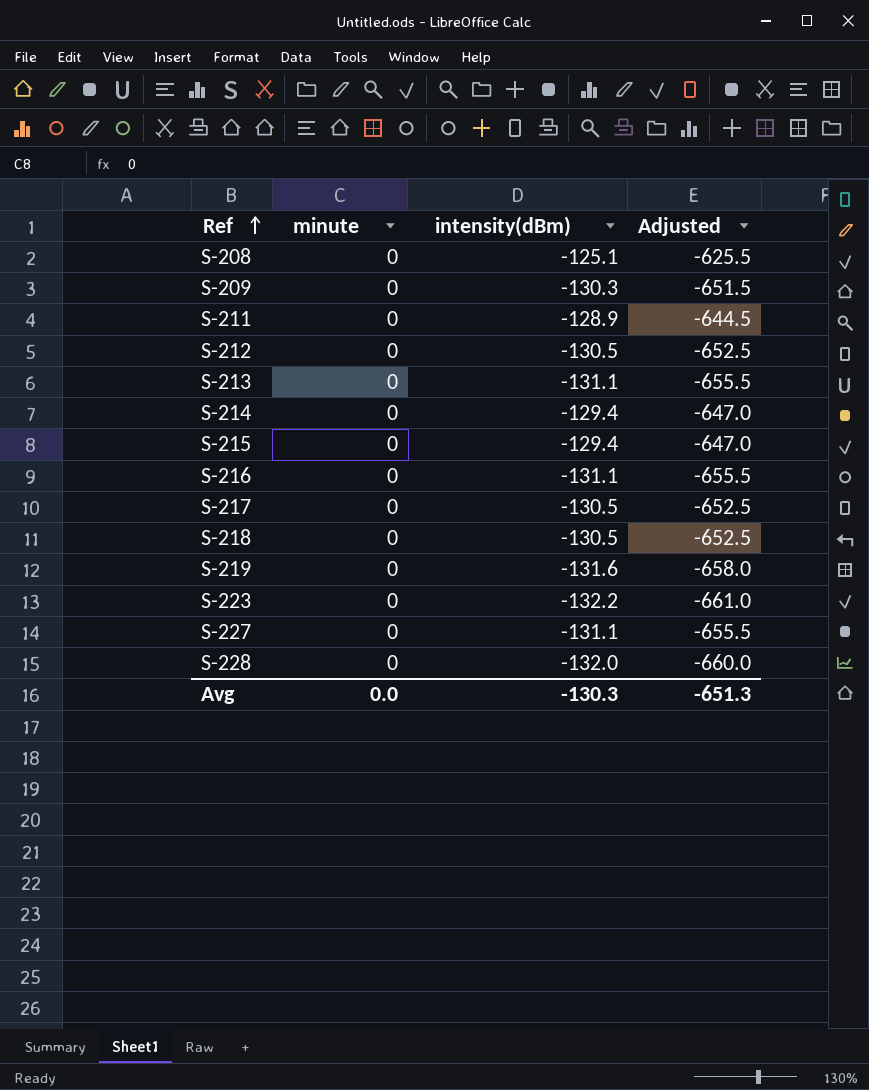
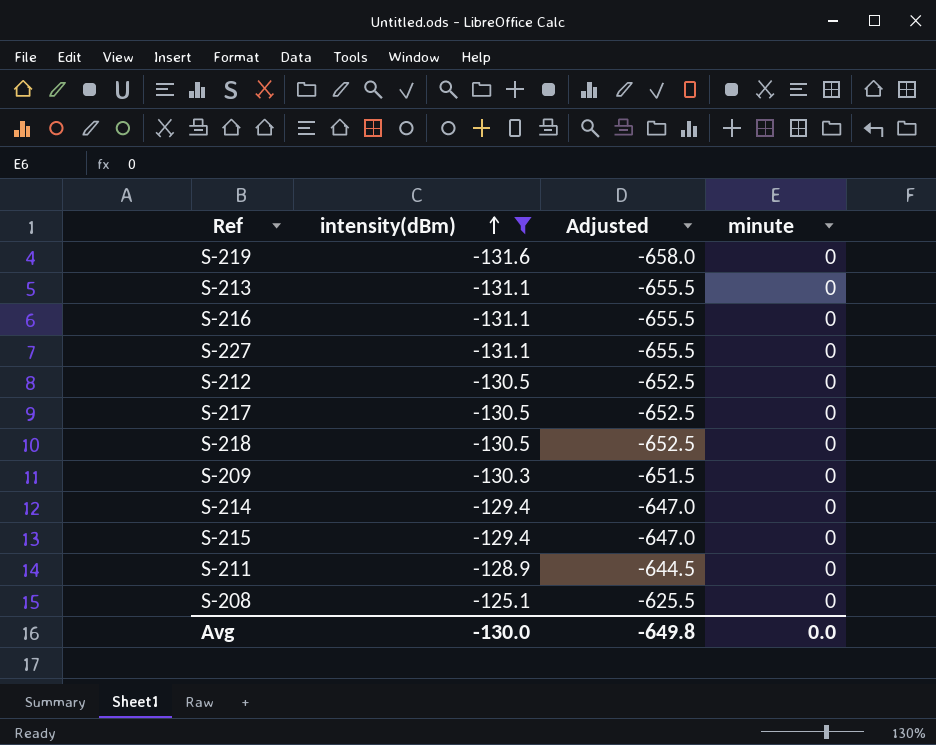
filter: none -> intensity(dBm) >= -131.6
row order: Ref ascending -> intensity(dBm) ascending
column minute | position: 2 -> 4
Avg | intensity(dBm): -130.3 -> -130.0
Avg | Adjusted: -651.3 -> -649.8

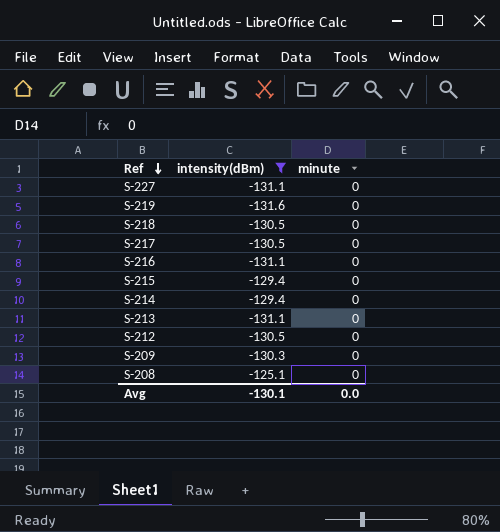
row order: intensity(dBm) ascending -> Ref descending
column Adjusted | formula: [intensity(dBm)] * 5 -> none
row S-211: -128.9 | -644.5 | 0 -> none
Avg | intensity(dBm): -130.0 -> -130.1

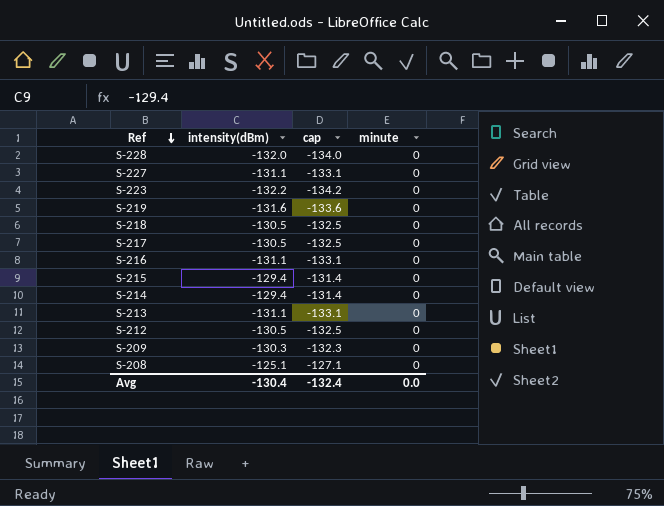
filter: intensity(dBm) >= -131.6 -> none
column cap | formula: none -> [intensity(dBm)] - 2
Avg | intensity(dBm): -130.1 -> -130.4

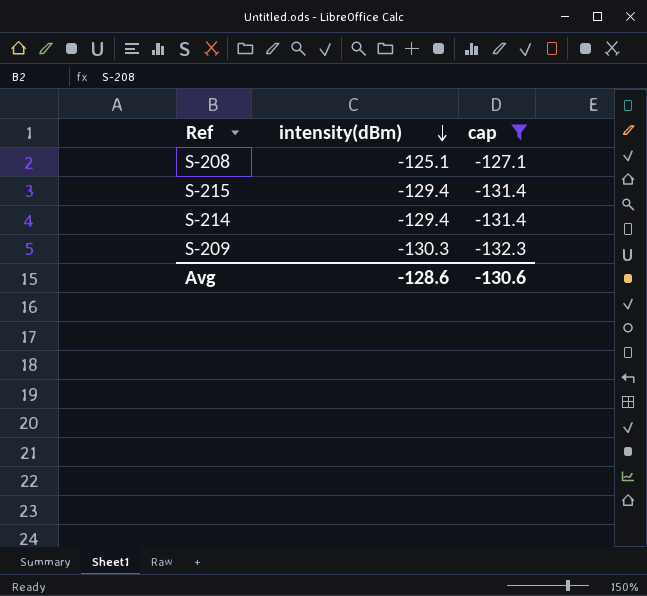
filter: none -> cap >= -132.3
row order: Ref descending -> intensity(dBm) descending
column minute | position: 4 -> none
Avg | intensity(dBm): -130.4 -> -128.6
Avg | cap: -132.4 -> -130.6

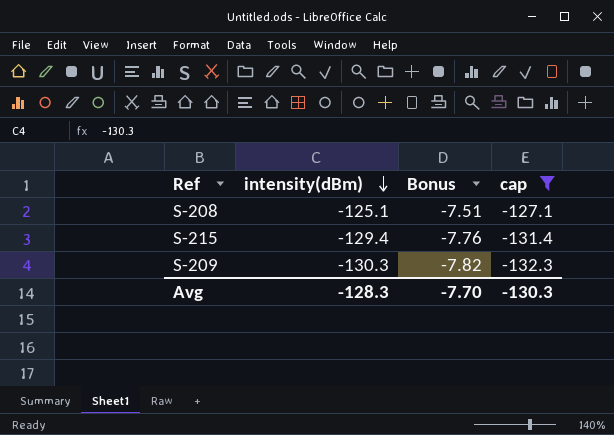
column Bonus | formula: none -> [intensity(dBm)] * 0.06
row S-214: -129.4 | -131.4 -> none
Avg | intensity(dBm): -128.6 -> -128.3
Avg | cap: -130.6 -> -130.3

